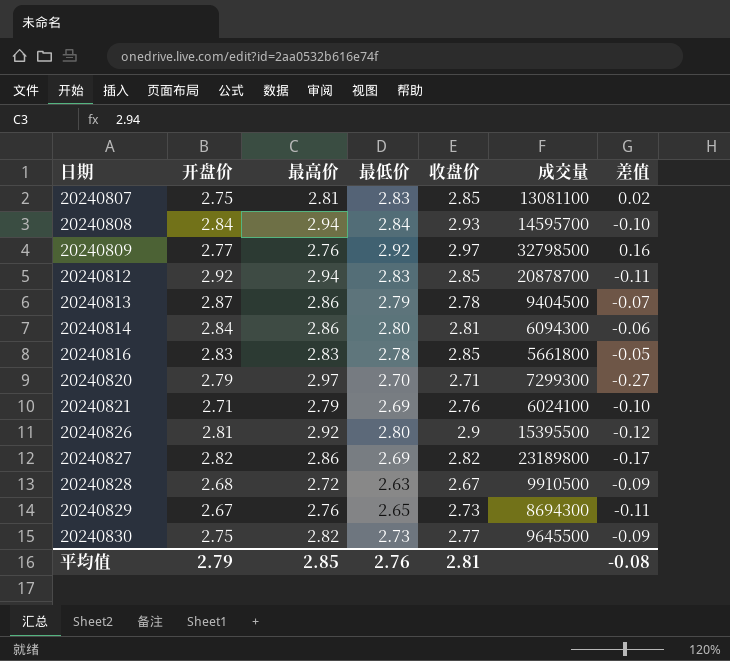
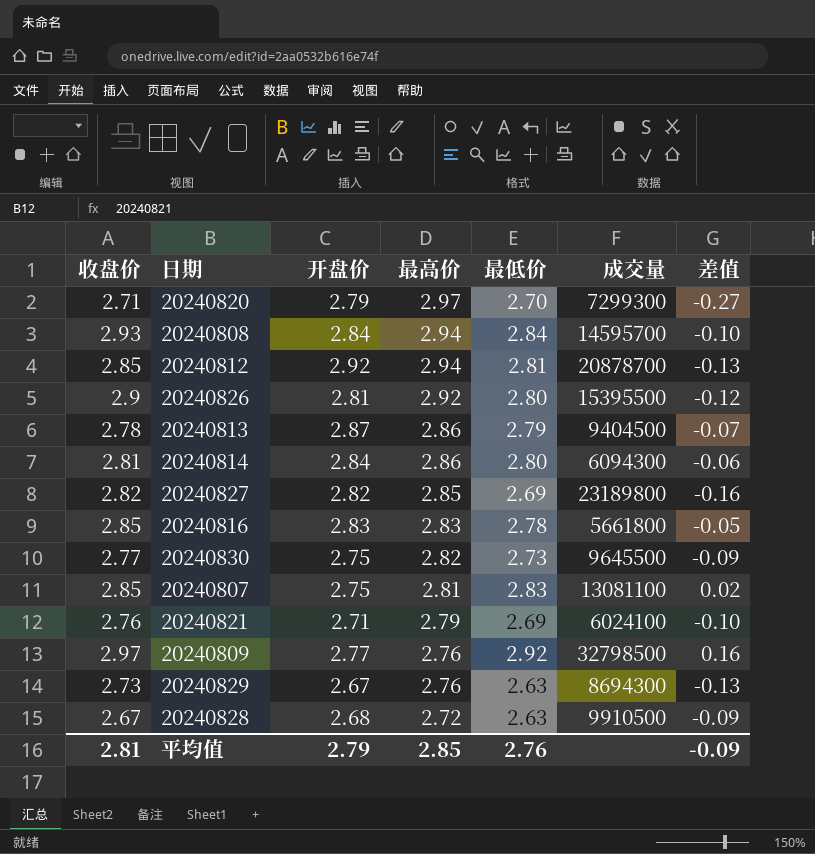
row order: 日期 ascending -> 最高价 descending
column 收盘价 | position: 5 -> 1
20240812 | 最低价: 2.83 -> 2.81
20240812 | 差值: -0.11 -> -0.13
20240827 | 最高价: 2.86 -> 2.85
20240827 | 差值: -0.17 -> -0.16
20240829 | 最低价: 2.65 -> 2.63
20240829 | 差值: -0.11 -> -0.13
平均值 | 差值: -0.08 -> -0.09

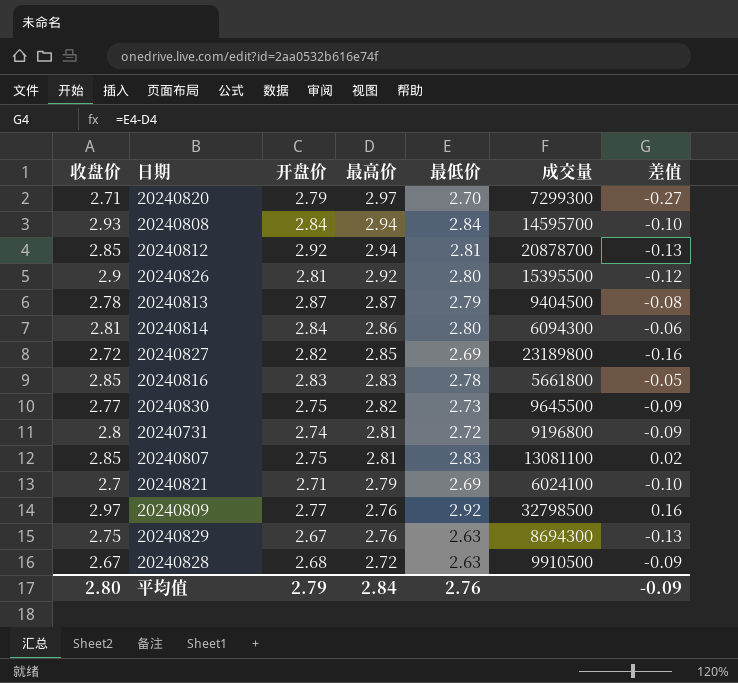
20240813 | 最高价: 2.86 -> 2.87
20240813 | 差值: -0.07 -> -0.08
20240827 | 收盘价: 2.82 -> 2.72
row 20240731: none -> 2.8 | 2.74 | 2.81 | 2.72 | 9196800 | -0.09
20240821 | 收盘价: 2.76 -> 2.7
20240829 | 收盘价: 2.73 -> 2.75
平均值 | 收盘价: 2.81 -> 2.80
平均值 | 最高价: 2.85 -> 2.84

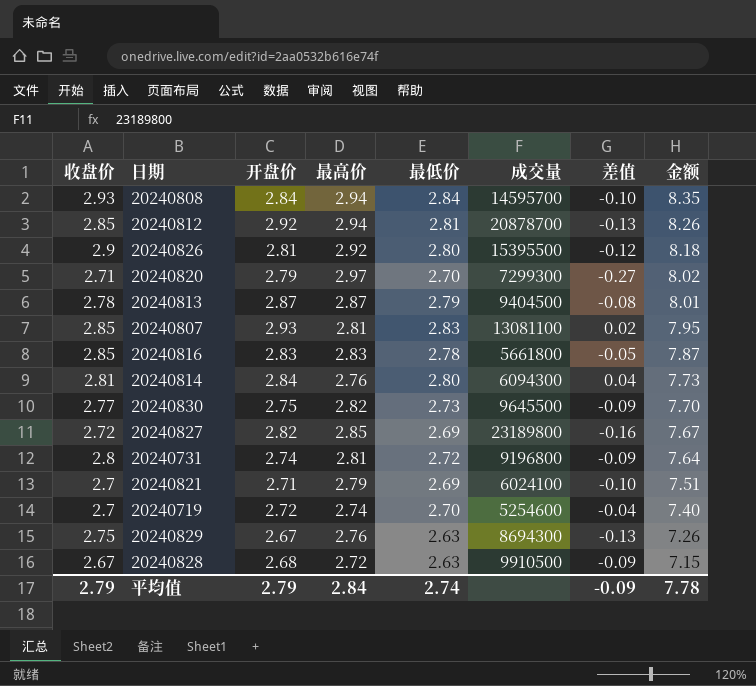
row order: 最高价 descending -> 金额 descending
column 金额 | formula: none -> [最高价] * [最低价]
row 20240809: 2.97 | 2.77 | 2.76 | 2.92 | 32798500 | 0.16 -> none
20240807 | 开盘价: 2.75 -> 2.93
20240814 | 最高价: 2.86 -> 2.76
20240814 | 差值: -0.06 -> 0.04
row 20240719: none -> 2.7 | 2.72 | 2.74 | 2.70 | 5254600 | -0.04 | 7.40
平均值 | 收盘价: 2.80 -> 2.79
平均值 | 最低价: 2.76 -> 2.74

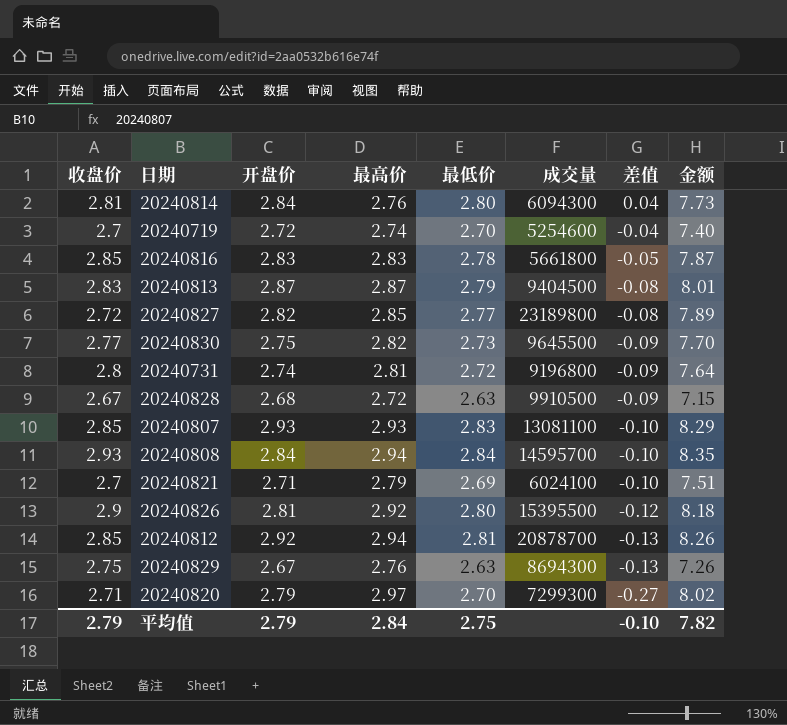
row order: 金额 descending -> 差值 descending
20240813 | 收盘价: 2.78 -> 2.83
20240827 | 最低价: 2.69 -> 2.77
20240827 | 差值: -0.16 -> -0.08
20240827 | 金额: 7.67 -> 7.89
20240807 | 最高价: 2.81 -> 2.93
20240807 | 差值: 0.02 -> -0.10
20240807 | 金额: 7.95 -> 8.29
平均值 | 最低价: 2.74 -> 2.75
平均值 | 差值: -0.09 -> -0.10
平均值 | 金额: 7.78 -> 7.82

